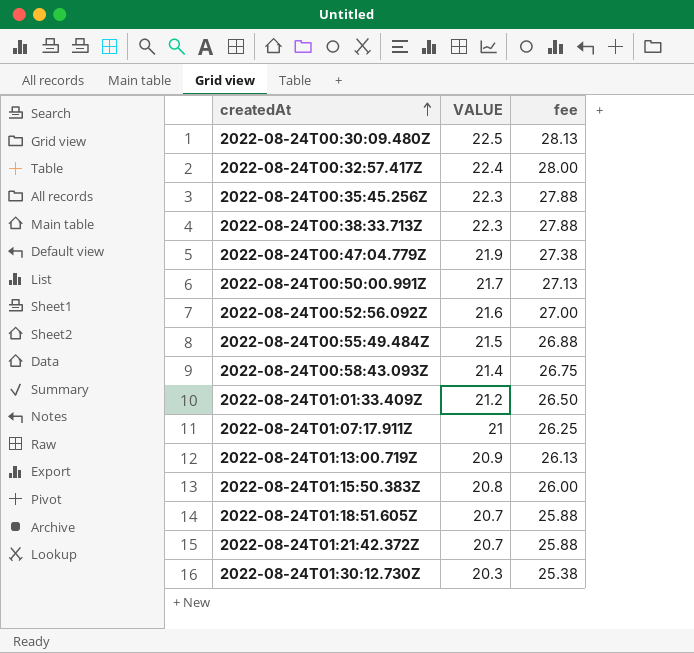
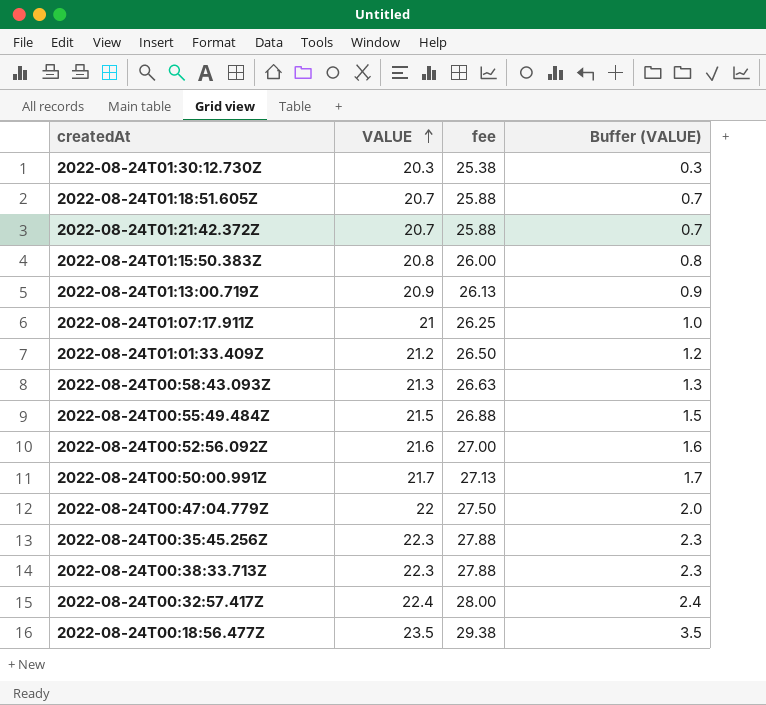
row order: createdAt ascending -> VALUE ascending
column Buffer (VALUE) | formula: none -> [VALUE] - 20
row 2022-08-24T00:30:09.480Z: 22.5 | 28.13 -> none
2022-08-24T00:58:43.093Z | VALUE: 21.4 -> 21.3
2022-08-24T00:58:43.093Z | fee: 26.75 -> 26.63
2022-08-24T00:47:04.779Z | VALUE: 21.9 -> 22
2022-08-24T00:47:04.779Z | fee: 27.38 -> 27.50
row 2022-08-24T00:18:56.477Z: none -> 23.5 | 29.38 | 3.5

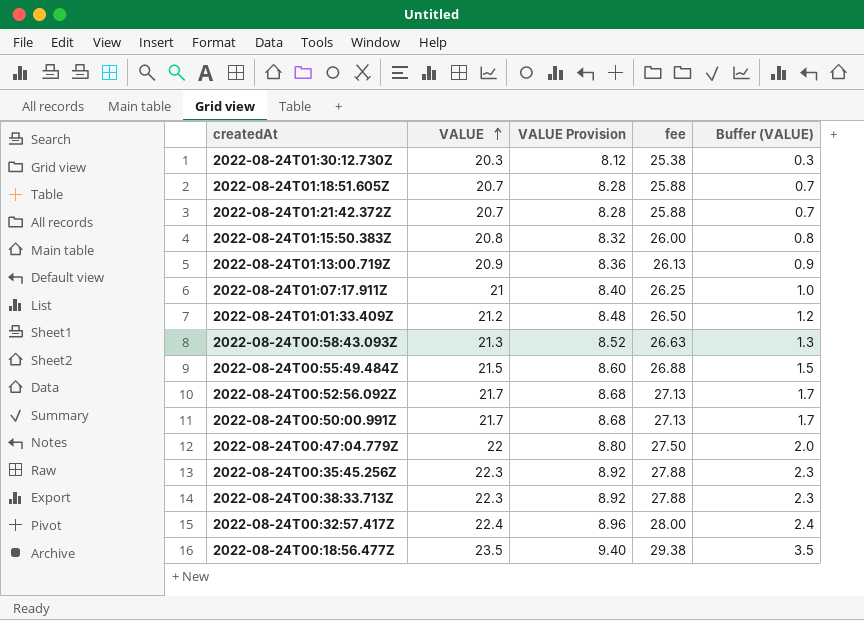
column VALUE Provision | formula: none -> [VALUE] * 0.4
2022-08-24T00:52:56.092Z | VALUE: 21.6 -> 21.7
2022-08-24T00:52:56.092Z | fee: 27.00 -> 27.13
2022-08-24T00:52:56.092Z | Buffer (VALUE): 1.6 -> 1.7

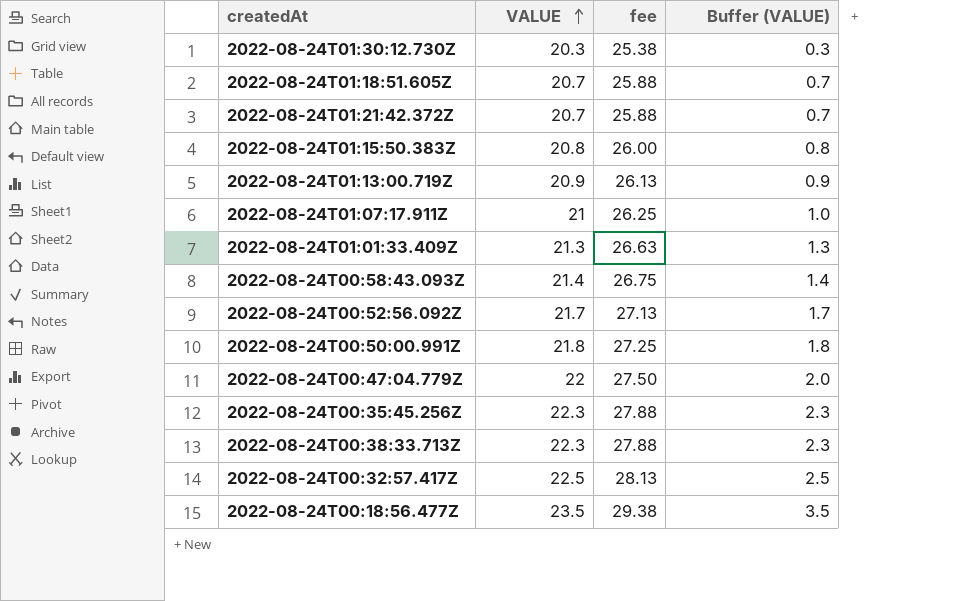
column VALUE Provision | formula: [VALUE] * 0.4 -> none
row 2022-08-24T00:55:49.484Z: 21.5 | 8.60 | 26.88 | 1.5 -> none
2022-08-24T01:01:33.409Z | VALUE: 21.2 -> 21.3
2022-08-24T01:01:33.409Z | fee: 26.50 -> 26.63
2022-08-24T01:01:33.409Z | Buffer (VALUE): 1.2 -> 1.3
2022-08-24T00:58:43.093Z | VALUE: 21.3 -> 21.4
2022-08-24T00:58:43.093Z | fee: 26.63 -> 26.75
2022-08-24T00:58:43.093Z | Buffer (VALUE): 1.3 -> 1.4
2022-08-24T00:50:00.991Z | VALUE: 21.7 -> 21.8
2022-08-24T00:50:00.991Z | fee: 27.13 -> 27.25
2022-08-24T00:50:00.991Z | Buffer (VALUE): 1.7 -> 1.8
2022-08-24T00:32:57.417Z | VALUE: 22.4 -> 22.5
2022-08-24T00:32:57.417Z | fee: 28.00 -> 28.13
2022-08-24T00:32:57.417Z | Buffer (VALUE): 2.4 -> 2.5

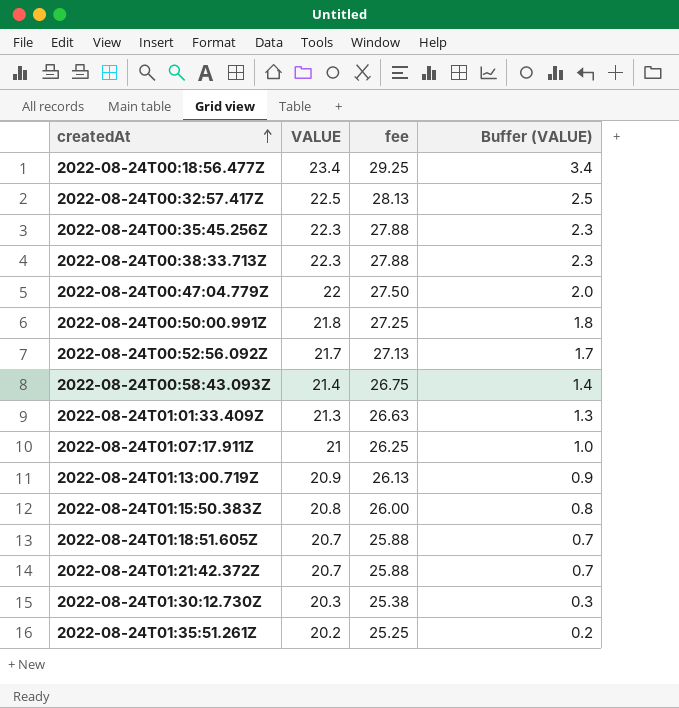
row order: VALUE ascending -> createdAt ascending
2022-08-24T00:18:56.477Z | VALUE: 23.5 -> 23.4
2022-08-24T00:18:56.477Z | fee: 29.38 -> 29.25
2022-08-24T00:18:56.477Z | Buffer (VALUE): 3.5 -> 3.4
row 2022-08-24T01:35:51.261Z: none -> 20.2 | 25.25 | 0.2

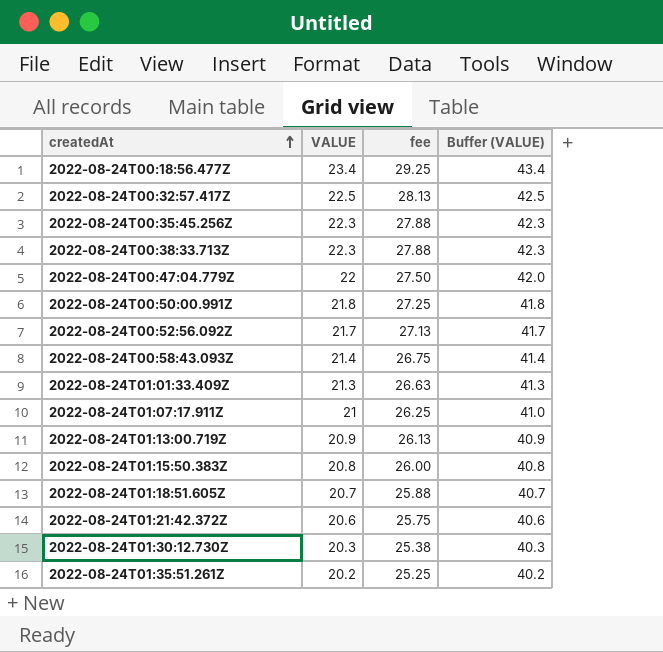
column Buffer (VALUE) | formula: [VALUE] - 20 -> [VALUE] + 20
2022-08-24T01:21:42.372Z | VALUE: 20.7 -> 20.6
2022-08-24T01:21:42.372Z | fee: 25.88 -> 25.75

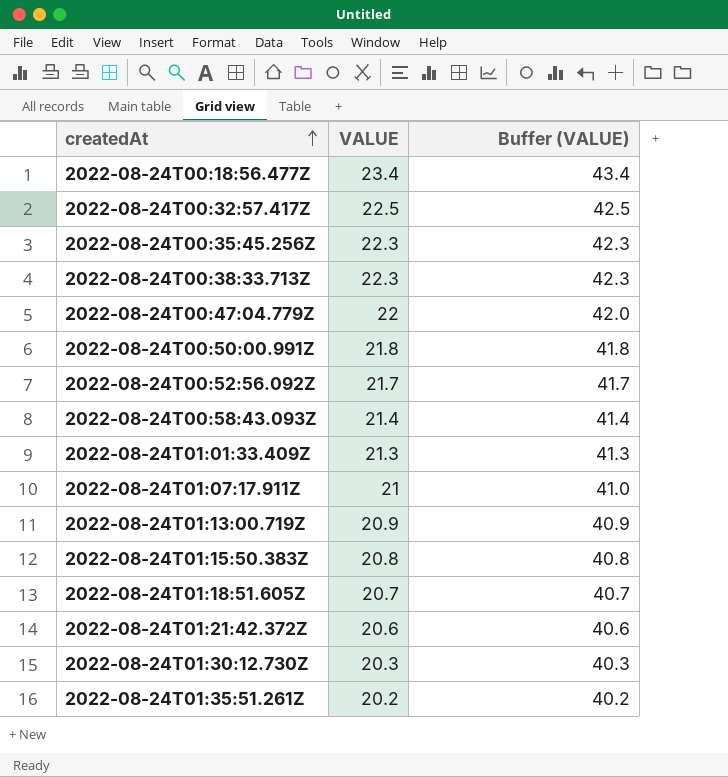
column fee | formula: [VALUE] * 1.25 -> none

